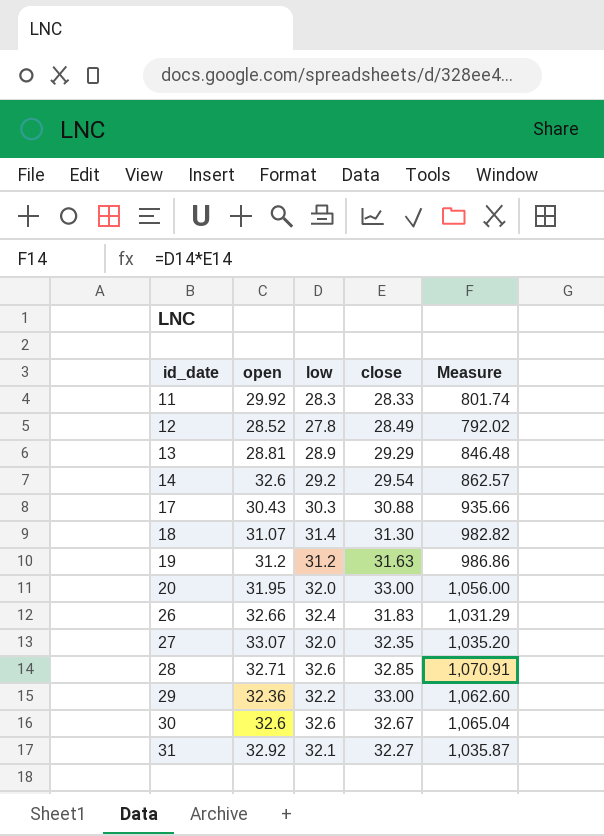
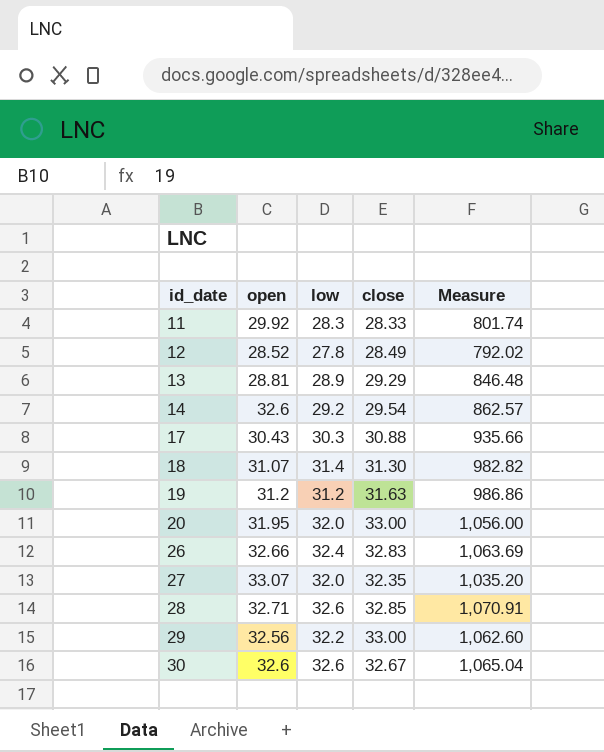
row 31: 32.92 | 32.1 | 32.27 | 1,035.87 -> none
26 | close: 31.83 -> 32.83
26 | Measure: 1,031.29 -> 1,063.69
29 | open: 32.36 -> 32.56

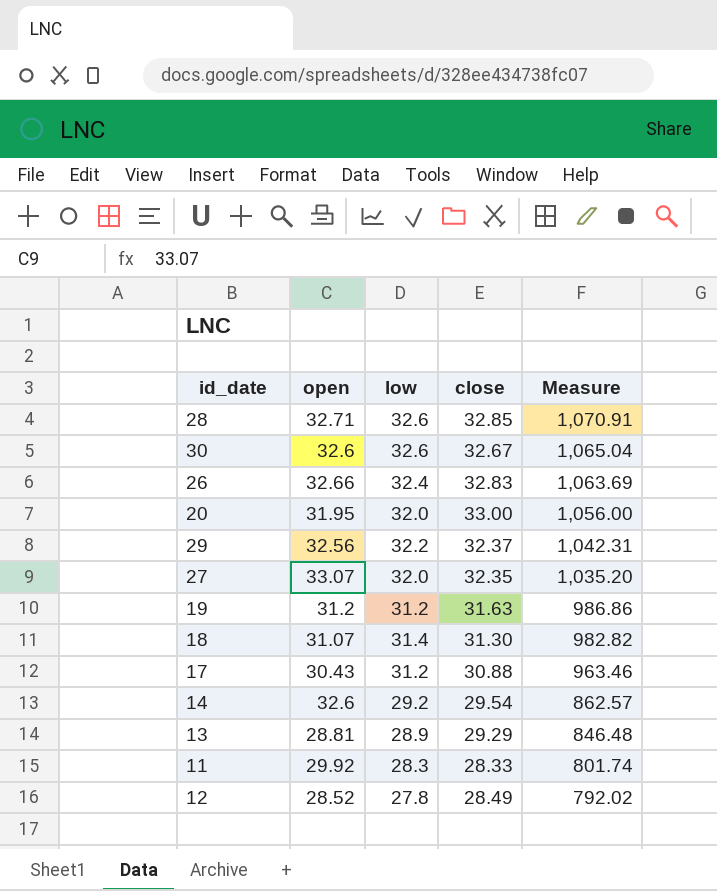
row order: id_date ascending -> Measure descending
29 | close: 33.00 -> 32.37
29 | Measure: 1,062.60 -> 1,042.31
17 | low: 30.3 -> 31.2
17 | Measure: 935.66 -> 963.46

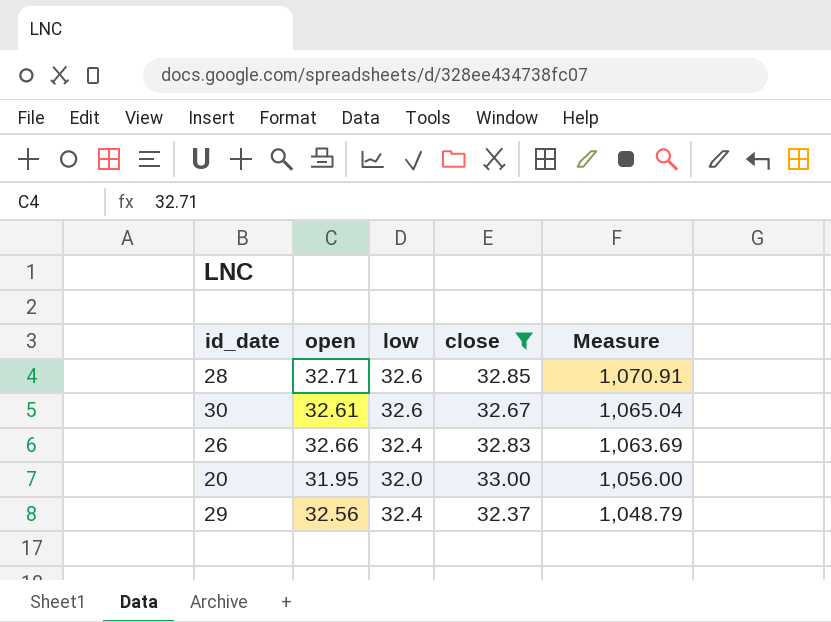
filter: none -> close >= 32.37
30 | open: 32.6 -> 32.61
29 | low: 32.2 -> 32.4
29 | Measure: 1,042.31 -> 1,048.79

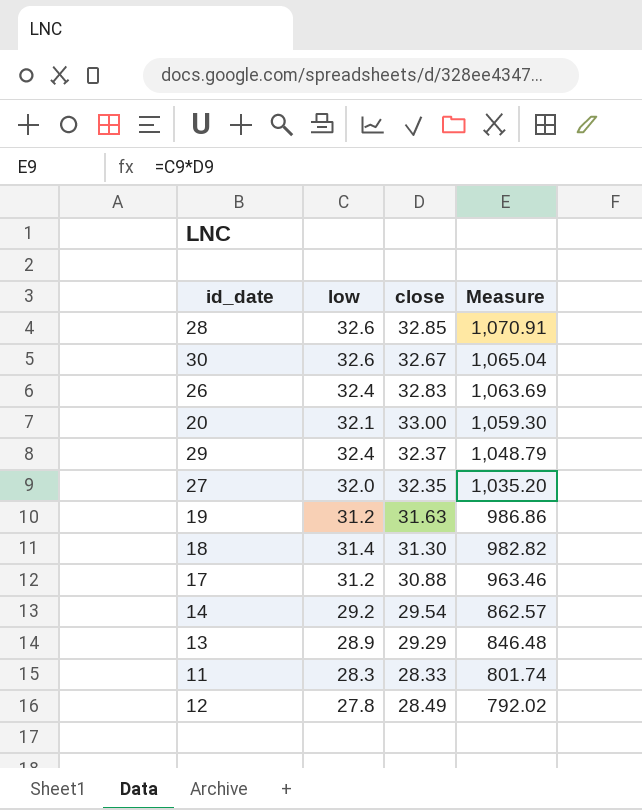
filter: close >= 32.37 -> none
column open | position: 2 -> none
20 | low: 32.0 -> 32.1
20 | Measure: 1,056.00 -> 1,059.30

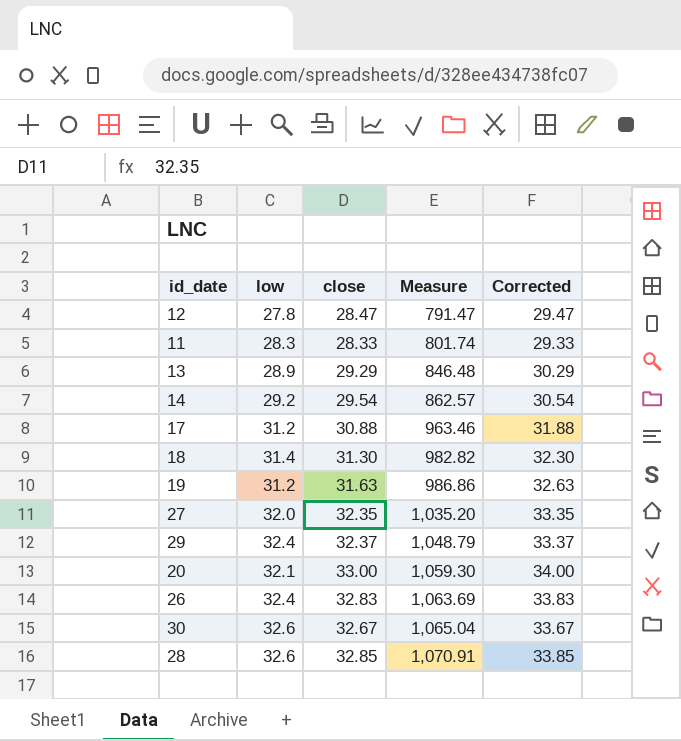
row order: Measure descending -> Measure ascending
column Corrected | formula: none -> [close] + 1
12 | close: 28.49 -> 28.47
12 | Measure: 792.02 -> 791.47

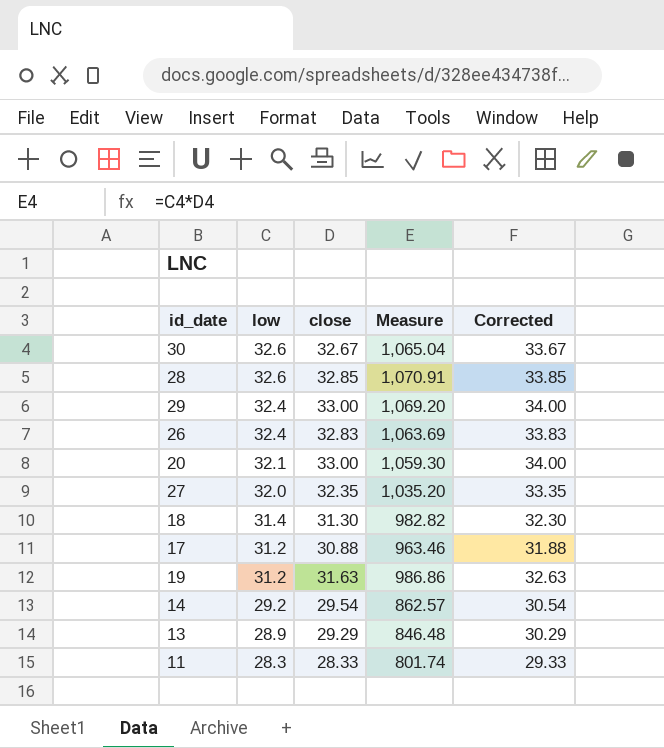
row order: Measure ascending -> low descending
row 12: 27.8 | 28.47 | 791.47 | 29.47 -> none
29 | close: 32.37 -> 33.00
29 | Measure: 1,048.79 -> 1,069.20
29 | Corrected: 33.37 -> 34.00

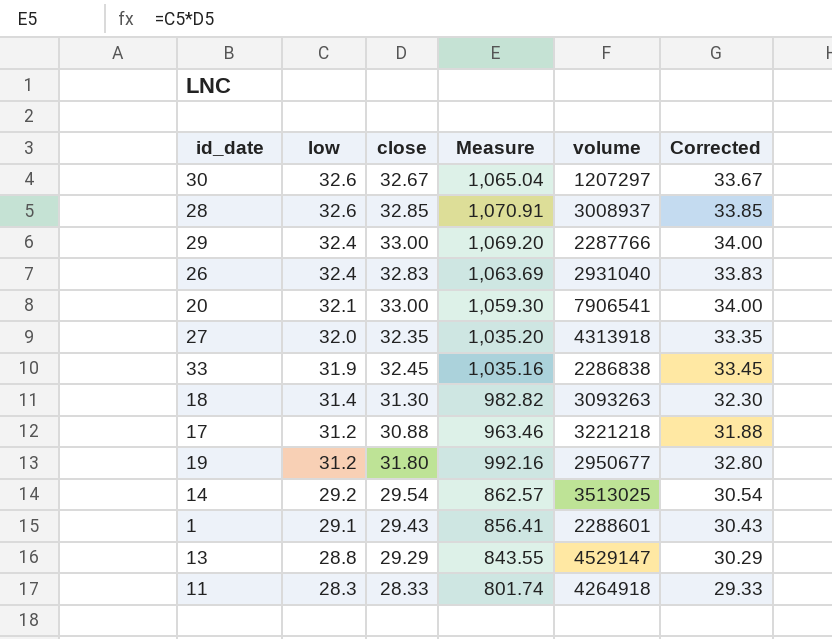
column volume | position: none -> 5
row 33: none -> 31.9 | 32.45 | 1,035.16 | 2286838 | 33.45
19 | close: 31.63 -> 31.80
19 | Measure: 986.86 -> 992.16
19 | Corrected: 32.63 -> 32.80
row 1: none -> 29.1 | 29.43 | 856.41 | 2288601 | 30.43
13 | low: 28.9 -> 28.8
13 | Measure: 846.48 -> 843.55

